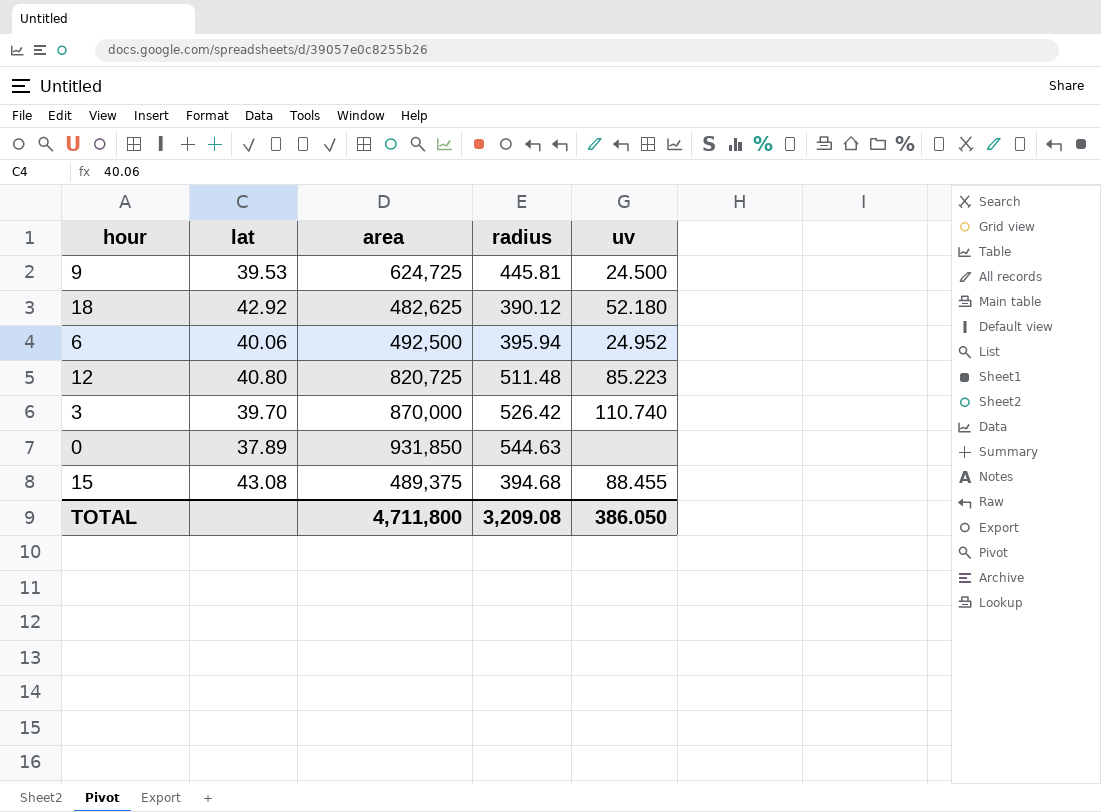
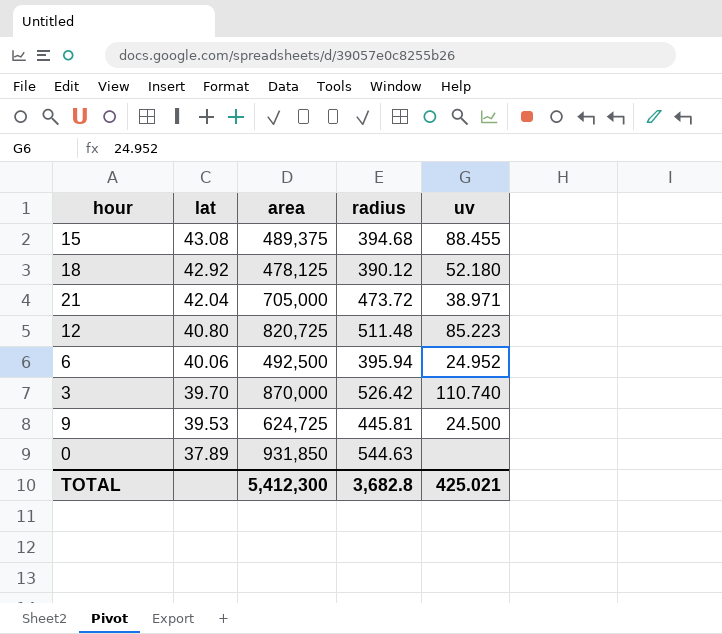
row order: none -> lat descending
18 | area: 482,625 -> 478,125
row 21: none -> 42.04 | 705,000 | 473.72 | 38.971
TOTAL | area: 4,711,800 -> 5,412,300
TOTAL | radius: 3,209.08 -> 3,682.8
TOTAL | uv: 386.050 -> 425.021

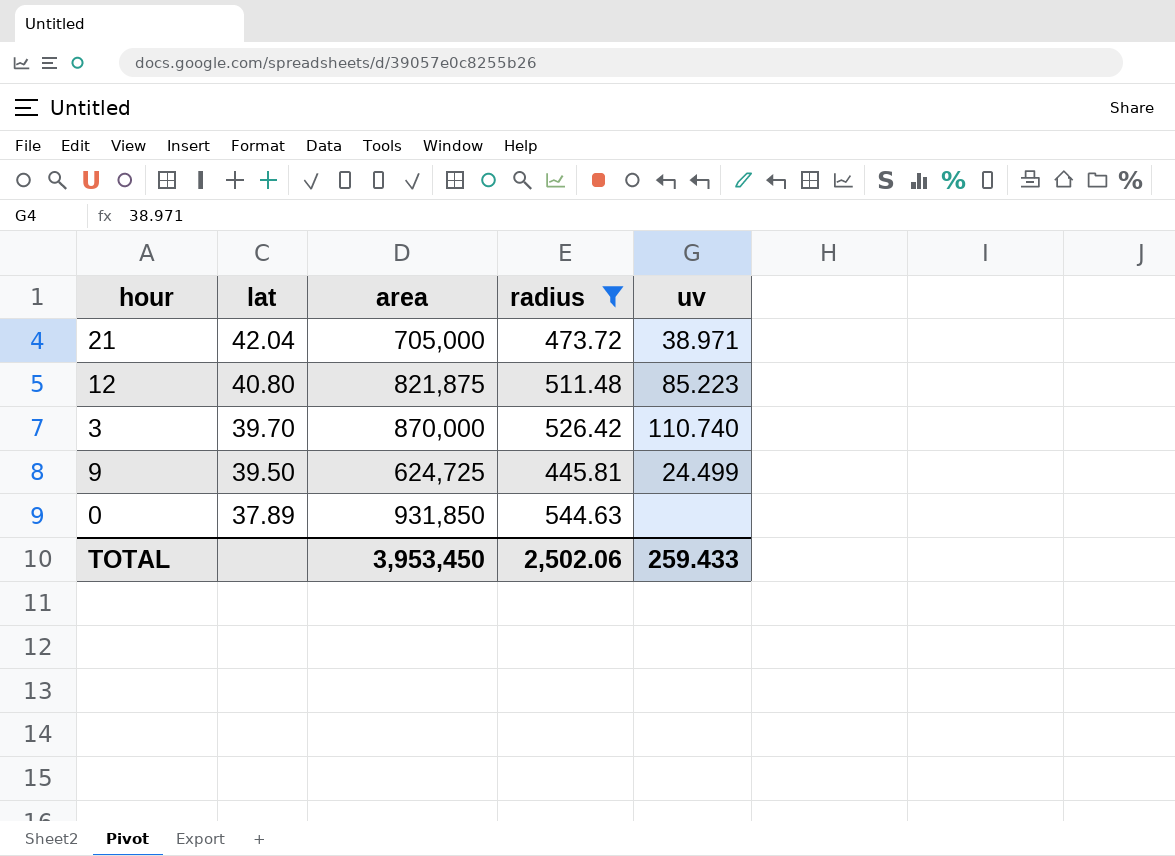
filter: none -> radius >= 445.81
12 | area: 820,725 -> 821,875
9 | lat: 39.53 -> 39.50
9 | uv: 24.500 -> 24.499
TOTAL | area: 5,412,300 -> 3,953,450
TOTAL | radius: 3,682.8 -> 2,502.06
TOTAL | uv: 425.021 -> 259.433

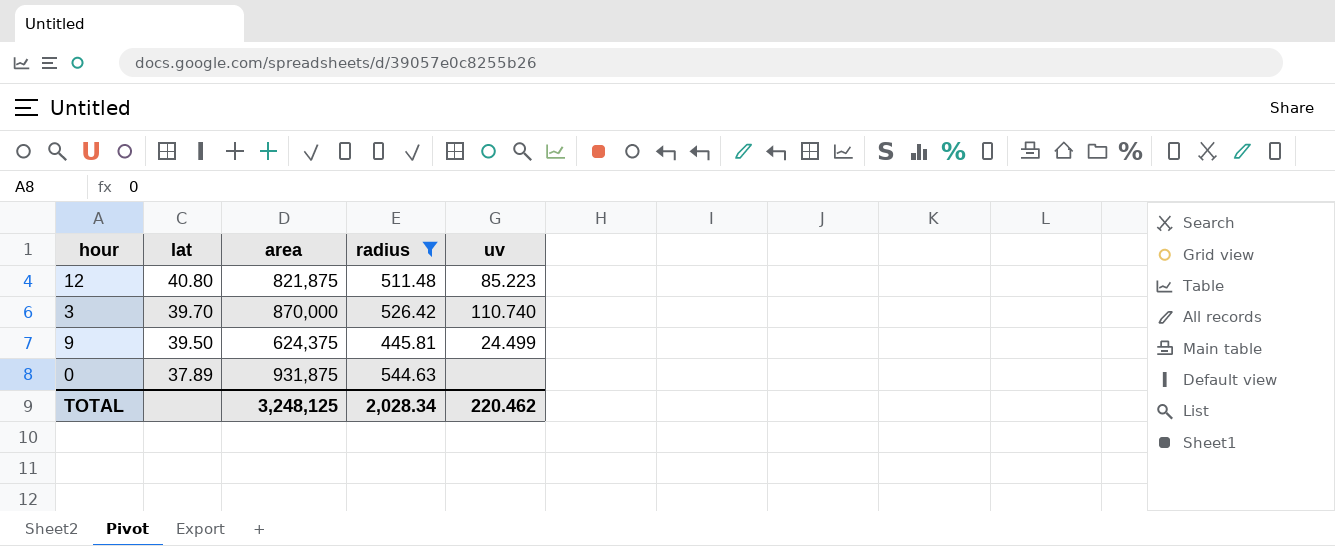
row 21: 42.04 | 705,000 | 473.72 | 38.971 -> none
9 | area: 624,725 -> 624,375
0 | area: 931,850 -> 931,875
TOTAL | area: 3,953,450 -> 3,248,125
TOTAL | radius: 2,502.06 -> 2,028.34
TOTAL | uv: 259.433 -> 220.462

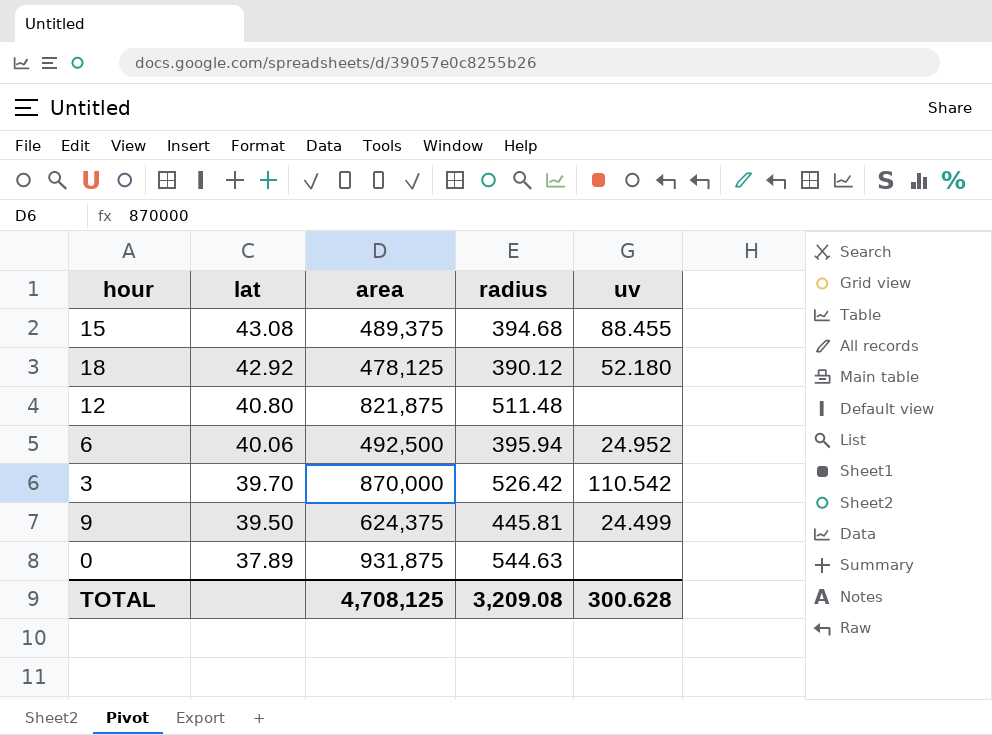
filter: radius >= 445.81 -> none
12 | uv: 85.223 -> none
3 | uv: 110.740 -> 110.542
TOTAL | area: 3,248,125 -> 4,708,125
TOTAL | radius: 2,028.34 -> 3,209.08
TOTAL | uv: 220.462 -> 300.628

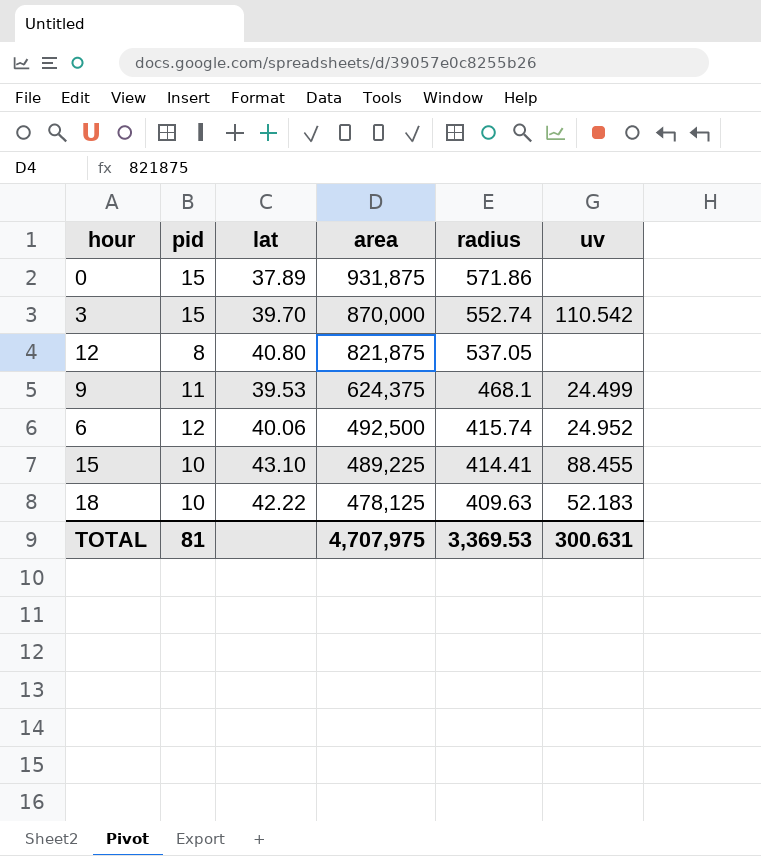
row order: lat descending -> area descending
column pid | position: none -> 2
0 | radius: 544.63 -> 571.86
3 | radius: 526.42 -> 552.74
12 | radius: 511.48 -> 537.05
9 | lat: 39.50 -> 39.53
9 | radius: 445.81 -> 468.1
6 | radius: 395.94 -> 415.74
15 | lat: 43.08 -> 43.10
15 | area: 489,375 -> 489,225
15 | radius: 394.68 -> 414.41
18 | lat: 42.92 -> 42.22
18 | radius: 390.12 -> 409.63
18 | uv: 52.180 -> 52.183
TOTAL | area: 4,708,125 -> 4,707,975
TOTAL | radius: 3,209.08 -> 3,369.53
TOTAL | uv: 300.628 -> 300.631

